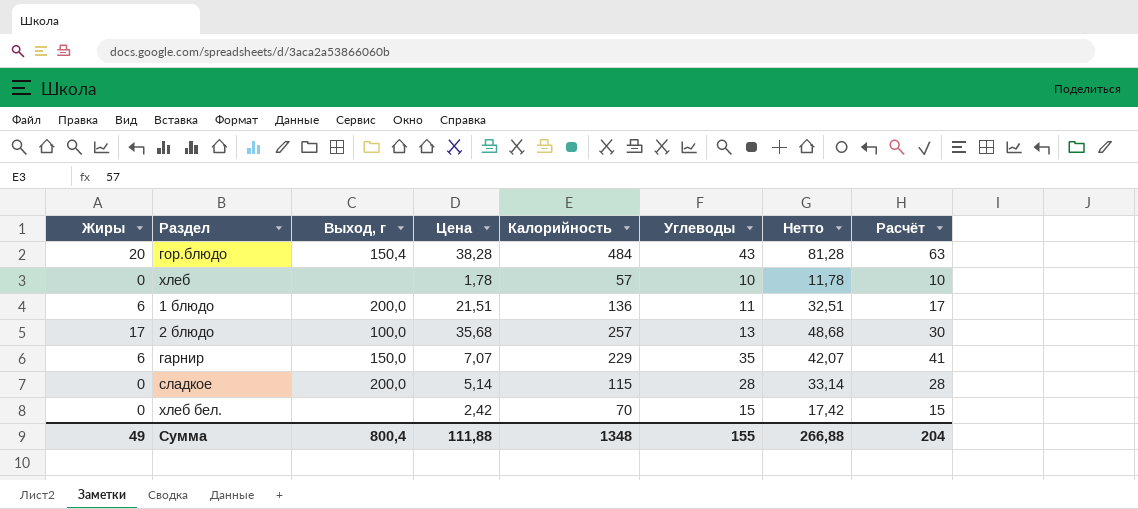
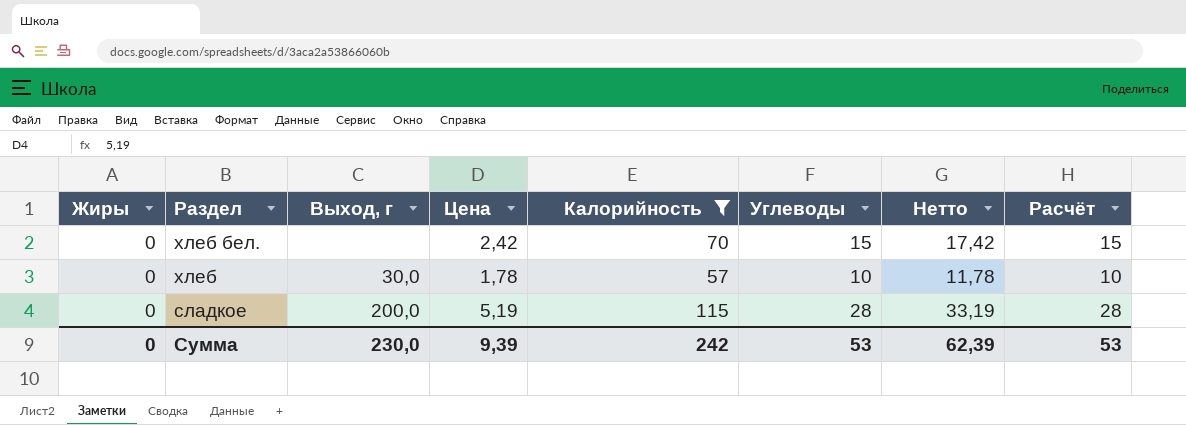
filter: none -> Калорийность <= 115
row order: none -> Раздел descending
хлеб | Выход, г: none -> 30,0
сладкое | Цена: 5,14 -> 5,19
сладкое | Нетто: 33,14 -> 33,19
Сумма | Жиры: 49 -> 0
Сумма | Выход, г: 800,4 -> 230,0
Сумма | Цена: 111,88 -> 9,39
Сумма | Калорийность: 1348 -> 242
Сумма | Углеводы: 155 -> 53
Сумма | Нетто: 266,88 -> 62,39
Сумма | Расчёт: 204 -> 53

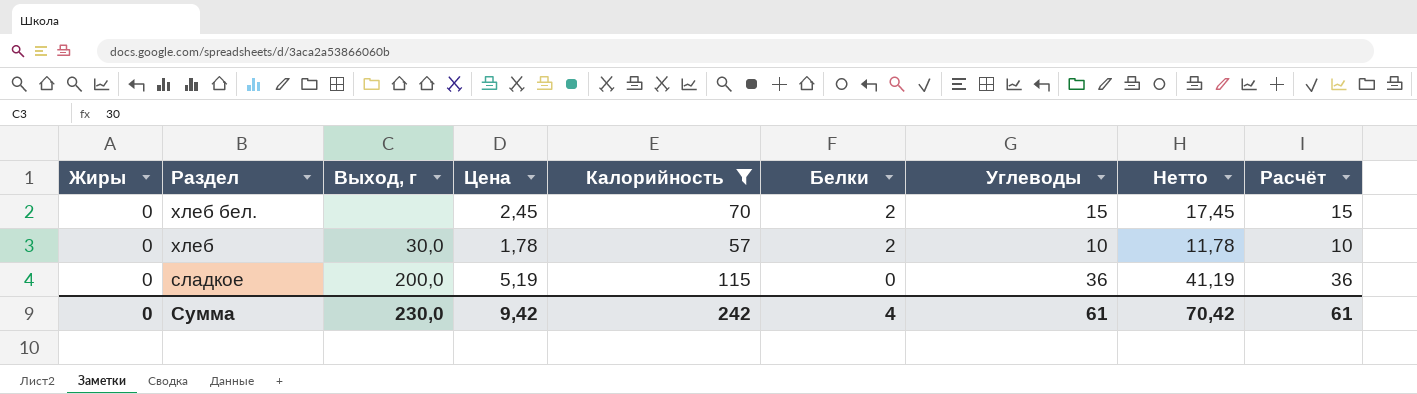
column Белки | position: none -> 6
хлеб бел. | Цена: 2,42 -> 2,45
хлеб бел. | Нетто: 17,42 -> 17,45
сладкое | Углеводы: 28 -> 36
сладкое | Нетто: 33,19 -> 41,19
сладкое | Расчёт: 28 -> 36
Сумма | Цена: 9,39 -> 9,42
Сумма | Углеводы: 53 -> 61
Сумма | Нетто: 62,39 -> 70,42
Сумма | Расчёт: 53 -> 61

